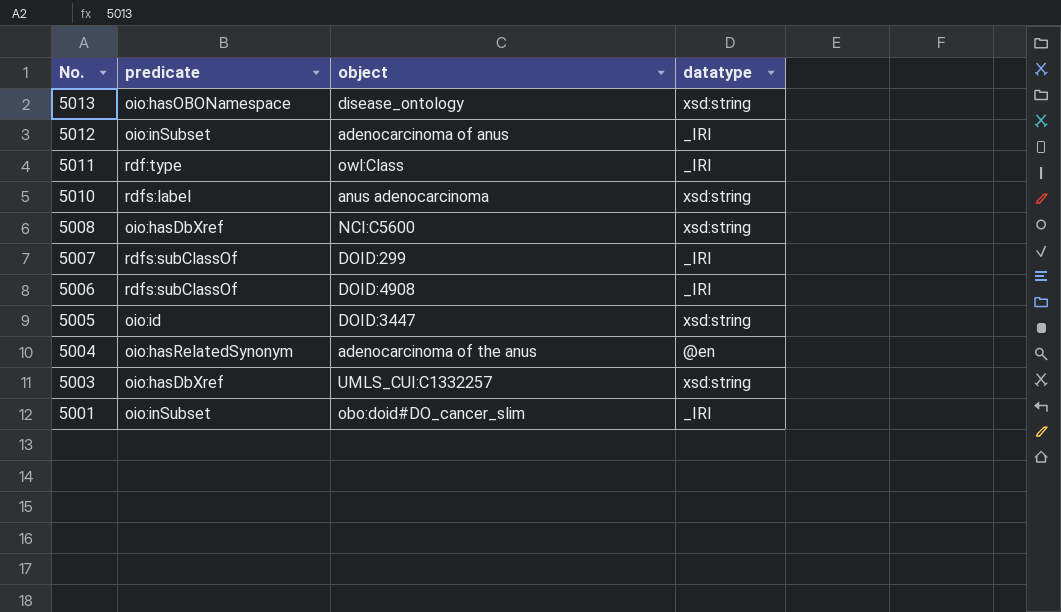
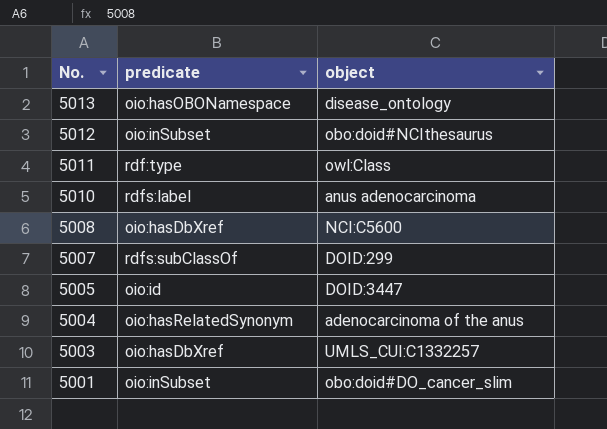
column datatype | position: 4 -> none
row 5006: rdfs:subClassOf | DOID:4908 | _IRI -> none
5012 | object: adenocarcinoma of anus -> obo:doid#NCIthesaurus

